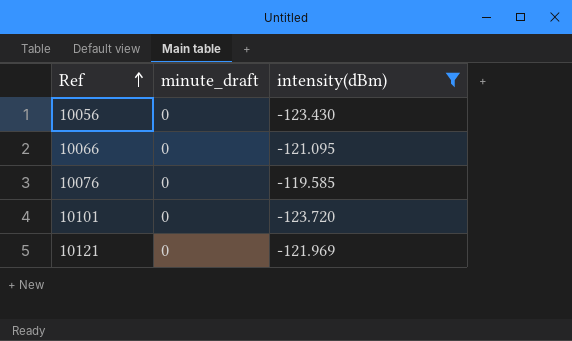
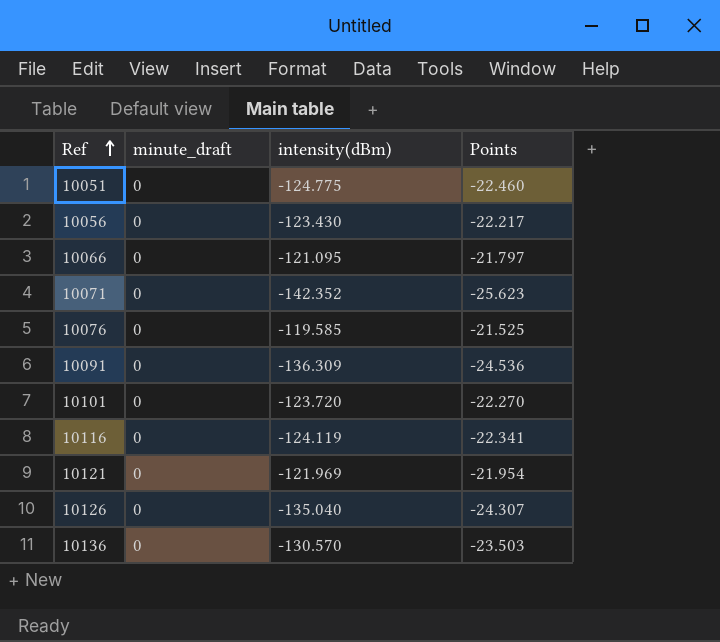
filter: intensity(dBm) >= -123.720 -> none
column Points | formula: none -> [intensity(dBm)] * 0.18

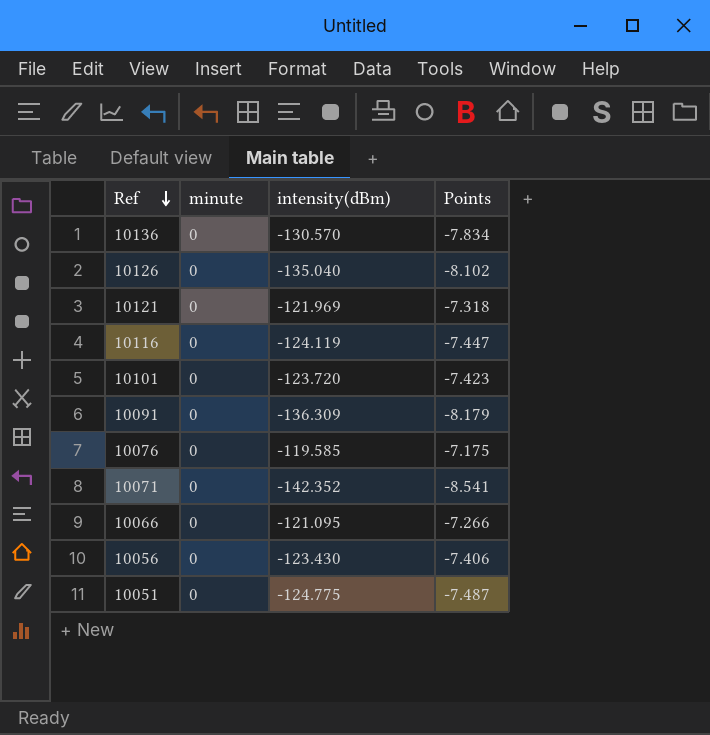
row order: Ref ascending -> Ref descending
column name: minute_draft -> minute
column Points | formula: [intensity(dBm)] * 0.18 -> [intensity(dBm)] * 0.06

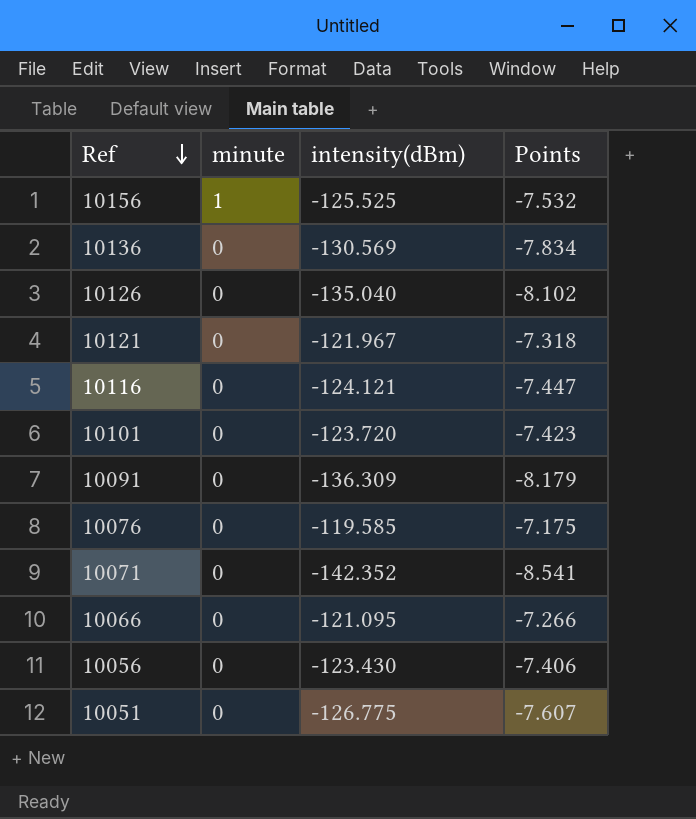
row 10156: none -> 1 | -125.525 | -7.532
10136 | intensity(dBm): -130.570 -> -130.569
10121 | intensity(dBm): -121.969 -> -121.967
10116 | intensity(dBm): -124.119 -> -124.121
10051 | intensity(dBm): -124.775 -> -126.775
10051 | Points: -7.487 -> -7.607

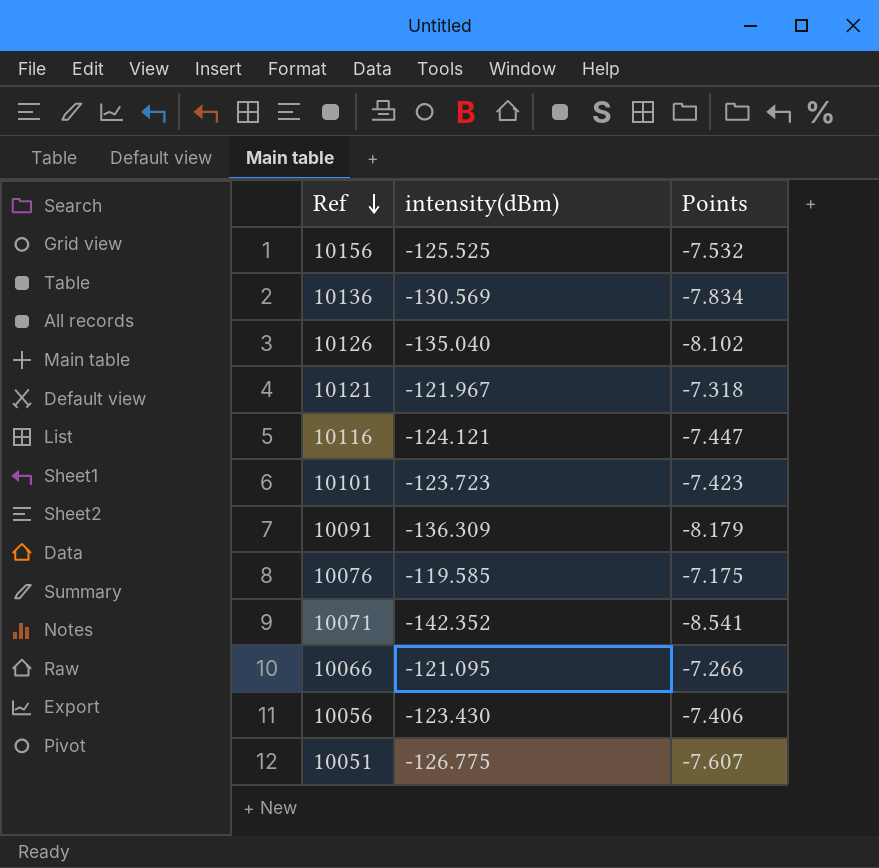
column minute | position: 2 -> none
10101 | intensity(dBm): -123.720 -> -123.723

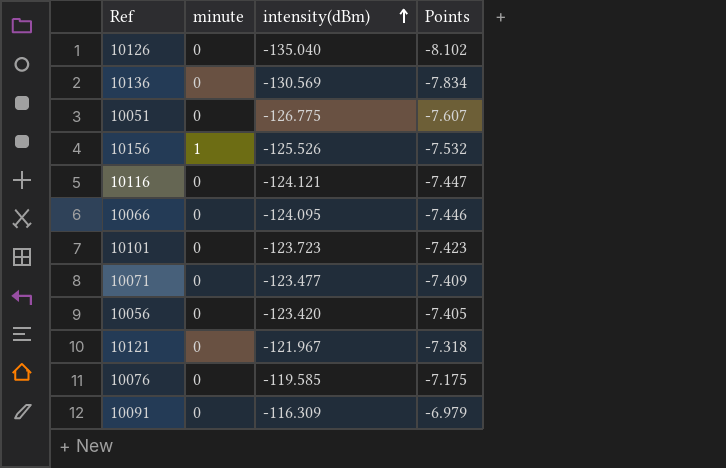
row order: Ref descending -> intensity(dBm) ascending
column minute | position: none -> 2
10156 | intensity(dBm): -125.525 -> -125.526
10066 | intensity(dBm): -121.095 -> -124.095
10066 | Points: -7.266 -> -7.446
10071 | intensity(dBm): -142.352 -> -123.477
10071 | Points: -8.541 -> -7.409
10056 | intensity(dBm): -123.430 -> -123.420
10056 | Points: -7.406 -> -7.405
10091 | intensity(dBm): -136.309 -> -116.309
10091 | Points: -8.179 -> -6.979

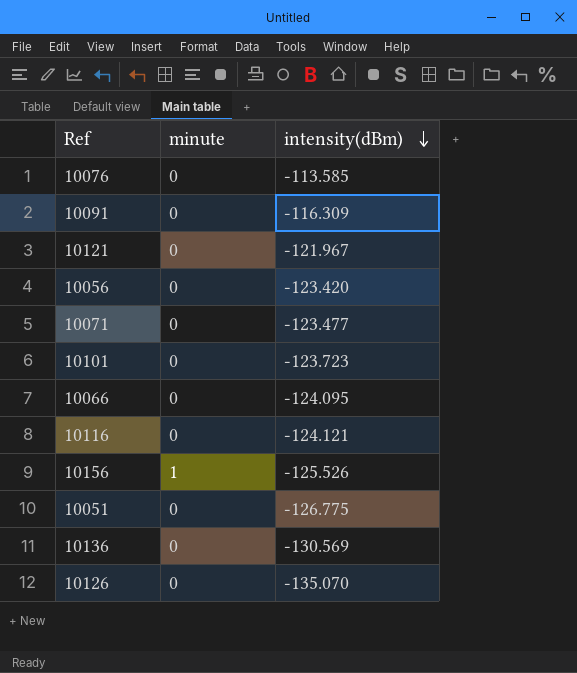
row order: intensity(dBm) ascending -> intensity(dBm) descending
column Points | formula: [intensity(dBm)] * 0.06 -> none
10076 | intensity(dBm): -119.585 -> -113.585
10126 | intensity(dBm): -135.040 -> -135.070

